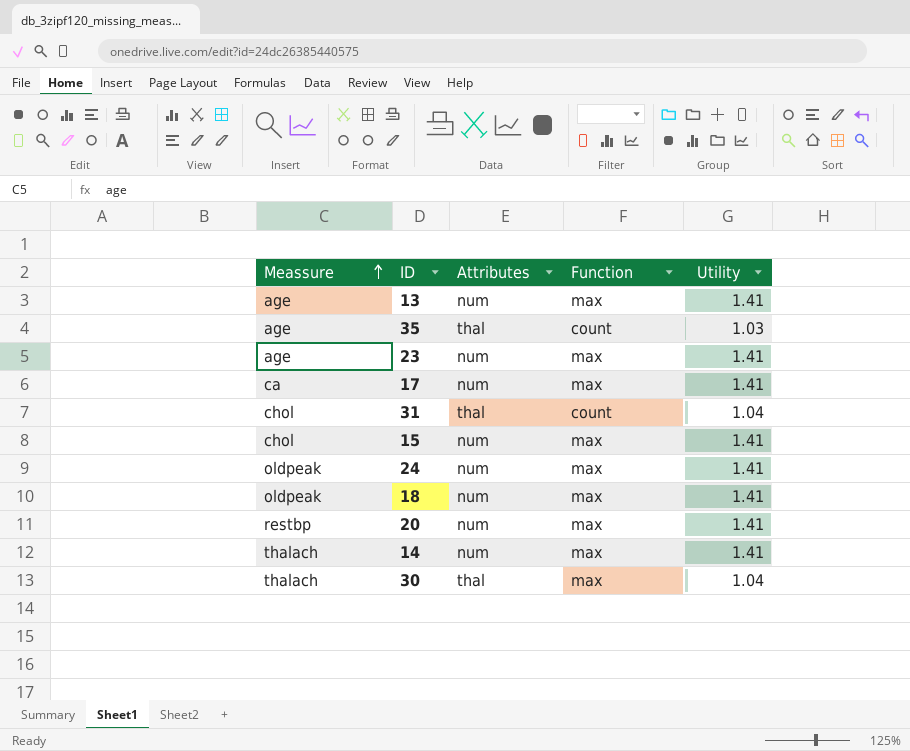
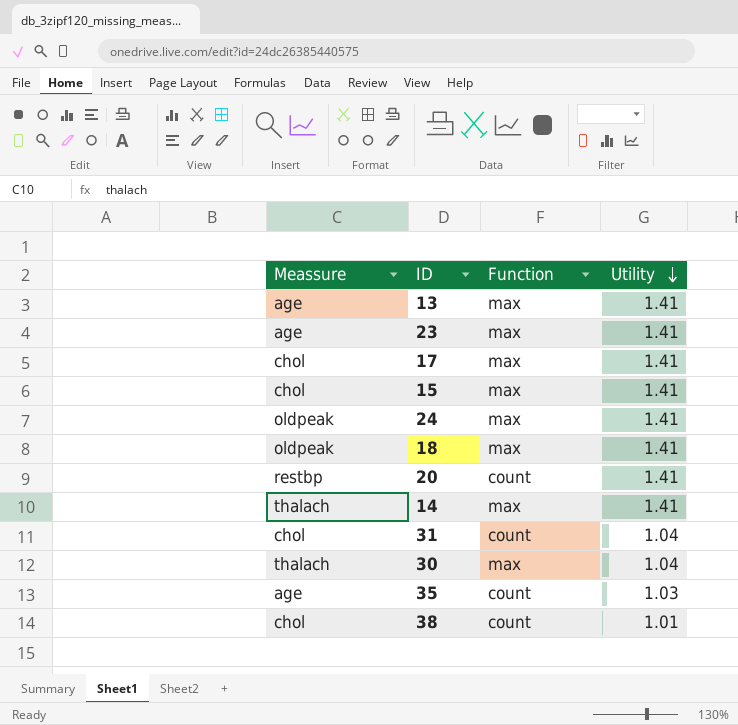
row order: Meassure ascending -> Utility descending
column Attributes | position: 3 -> none
17 | Meassure: ca -> chol
20 | Function: max -> count
row 38: none -> chol | count | 1.01

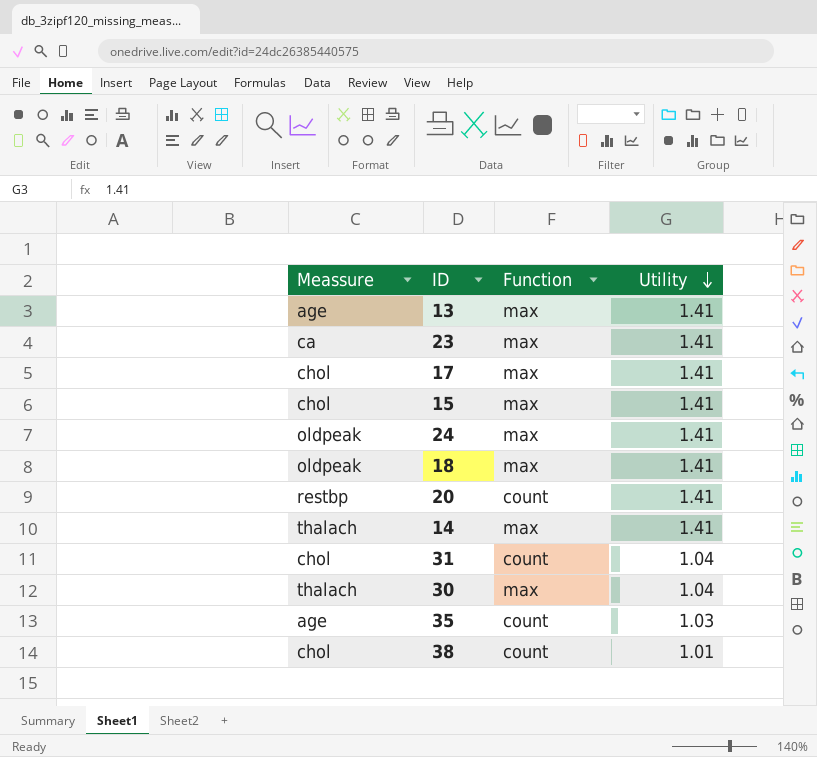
23 | Meassure: age -> ca

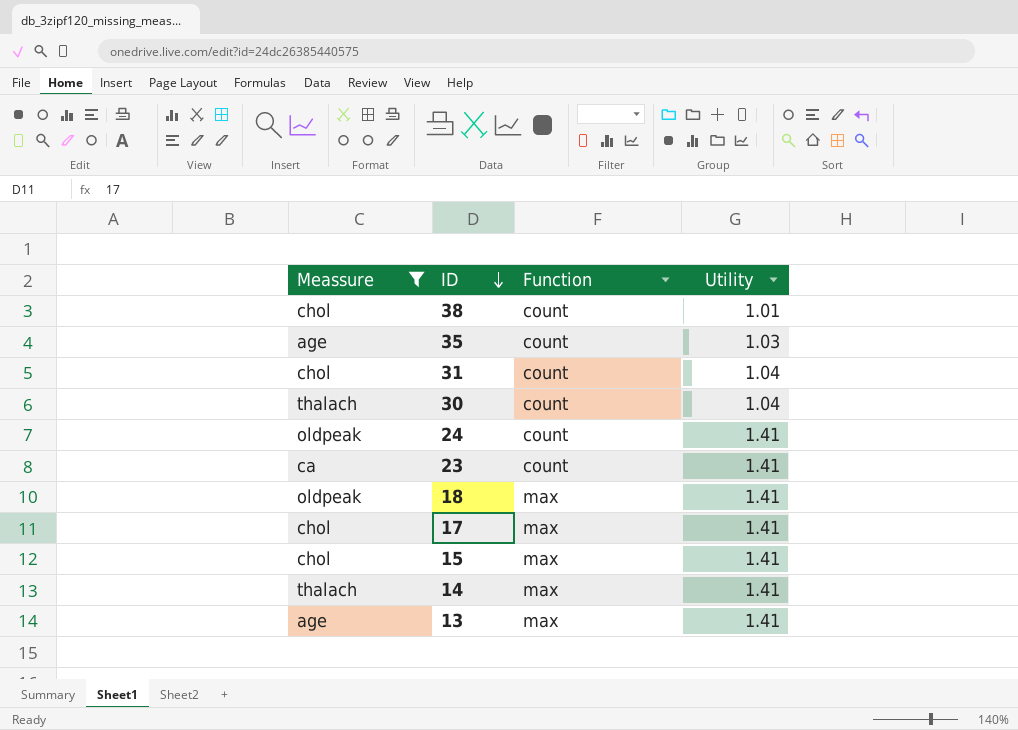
filter: none -> Meassure != restbp
row order: Utility descending -> ID descending
30 | Function: max -> count
24 | Function: max -> count
23 | Function: max -> count

